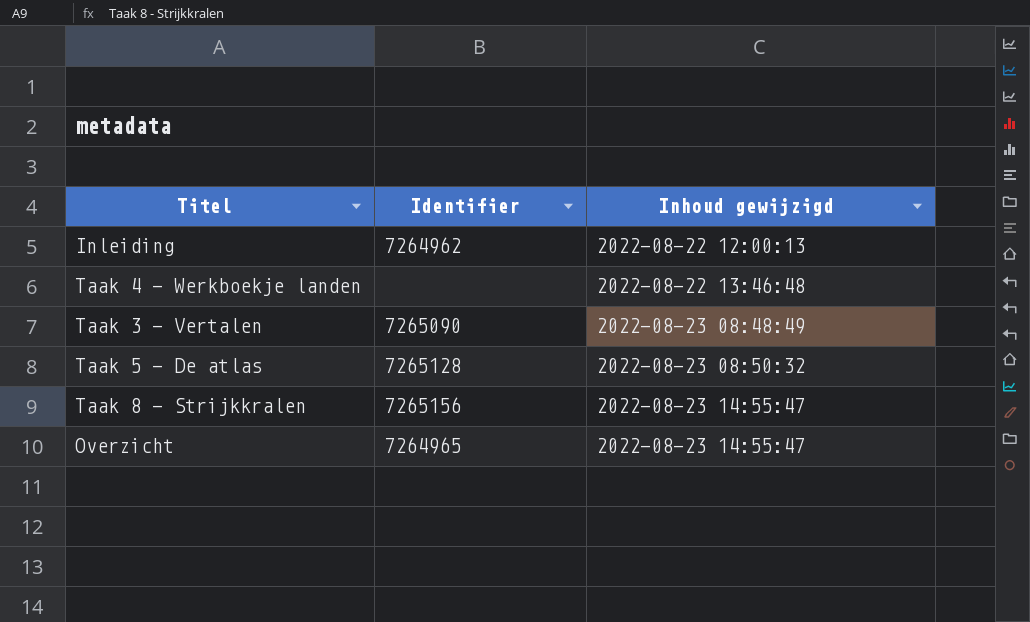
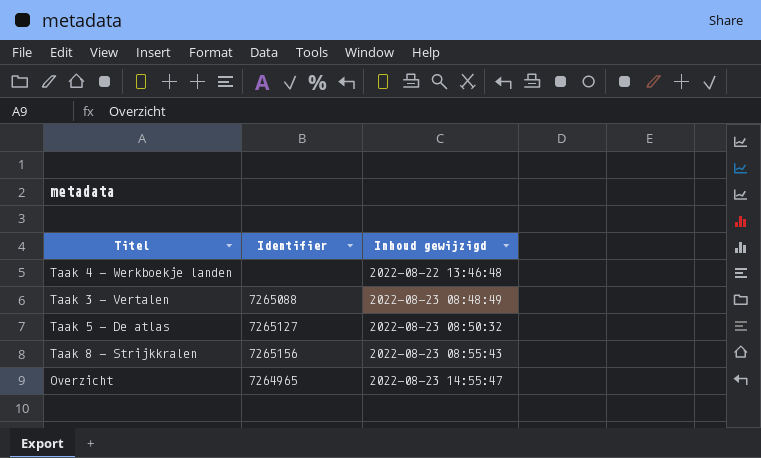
row Inleiding: 7264962 | 2022-08-22 12:00:13 -> none
Taak 3 - Vertalen | Identifier: 7265090 -> 7265088
Taak 5 - De atlas | Identifier: 7265128 -> 7265127
Taak 8 - Strijkkralen | Inhoud gewijzigd: 2022-08-23 14:55:47 -> 2022-08-23 08:55:43

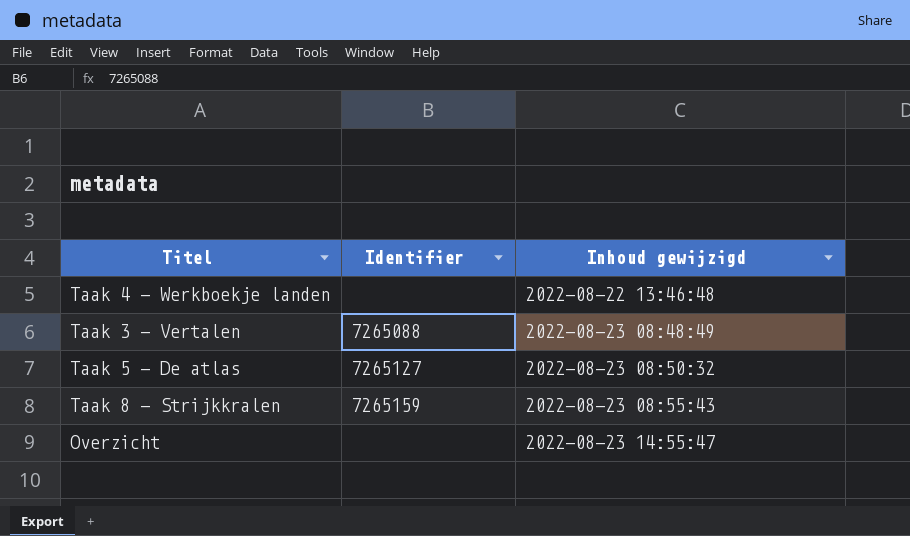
Taak 8 - Strijkkralen | Identifier: 7265156 -> 7265159
Overzicht | Identifier: 7264965 -> none

